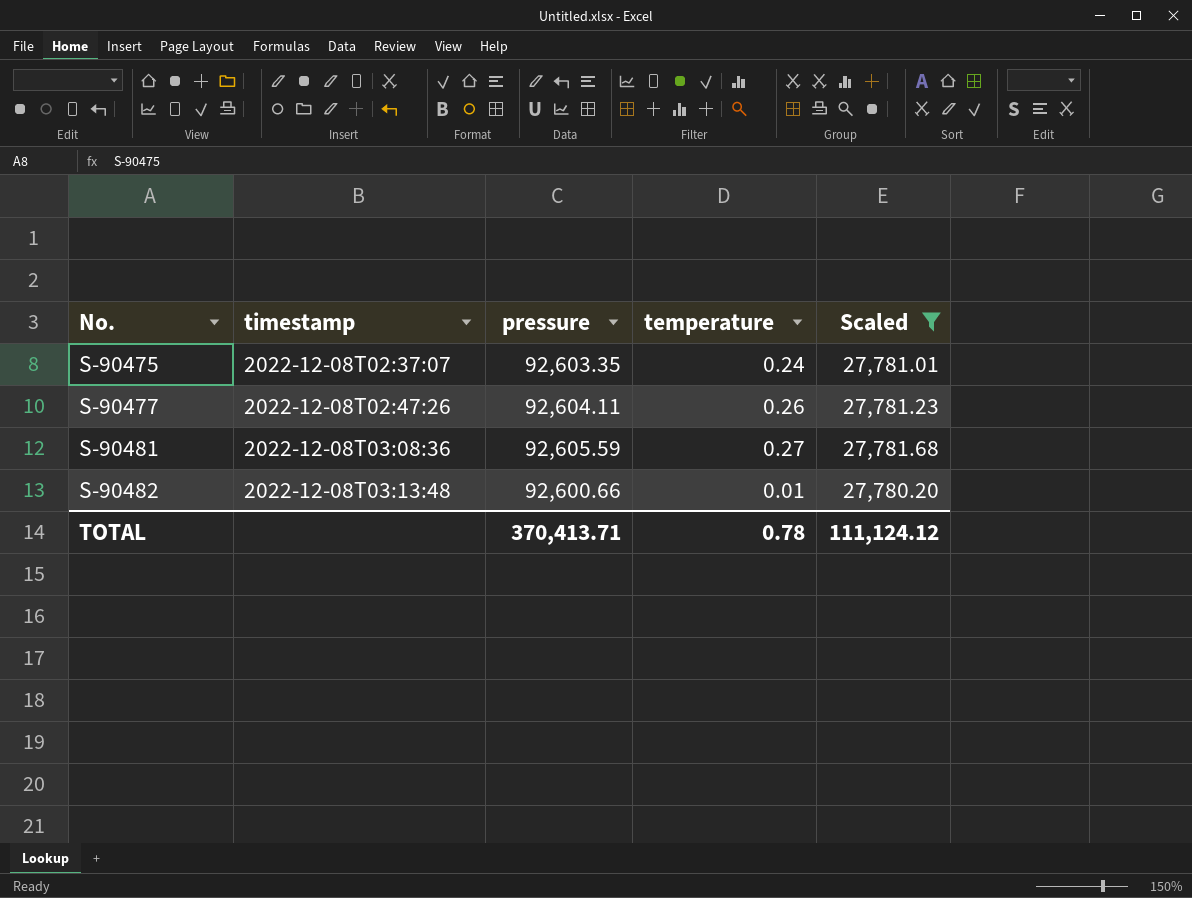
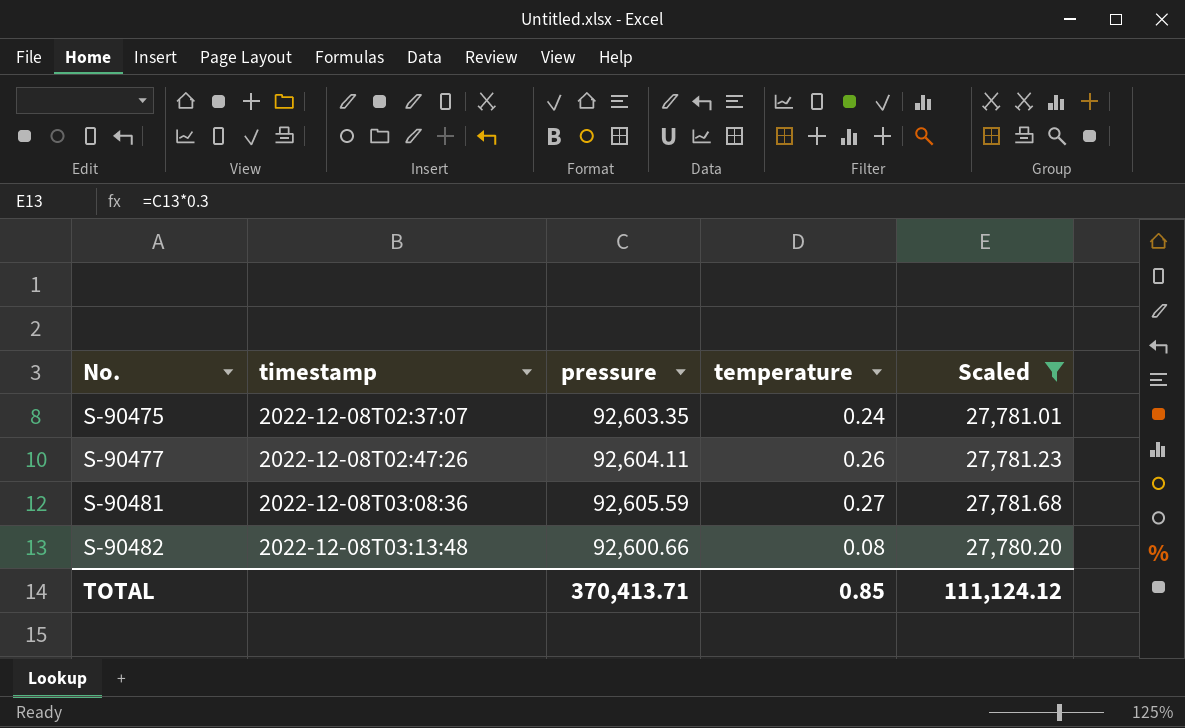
S-90482 | temperature: 0.01 -> 0.08
TOTAL | temperature: 0.78 -> 0.85

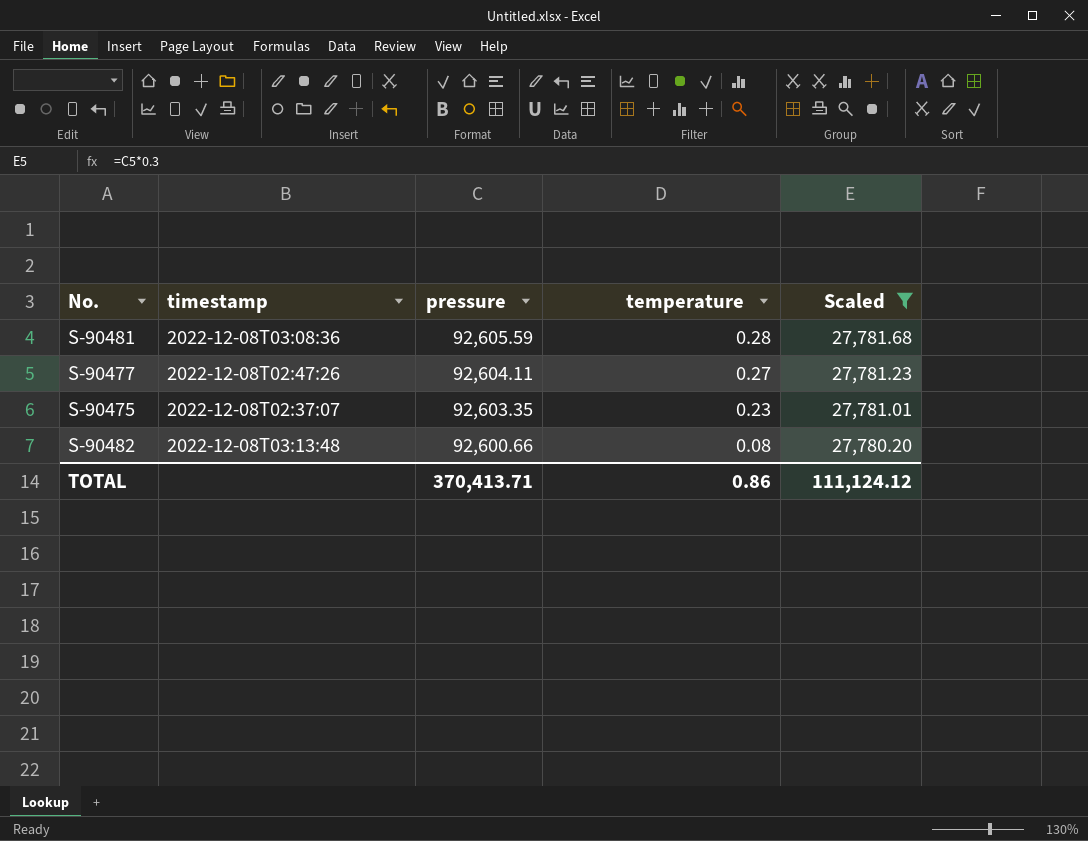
row order: No. ascending -> pressure descending
S-90481 | temperature: 0.27 -> 0.28
S-90477 | temperature: 0.26 -> 0.27
S-90475 | temperature: 0.24 -> 0.23
TOTAL | temperature: 0.85 -> 0.86

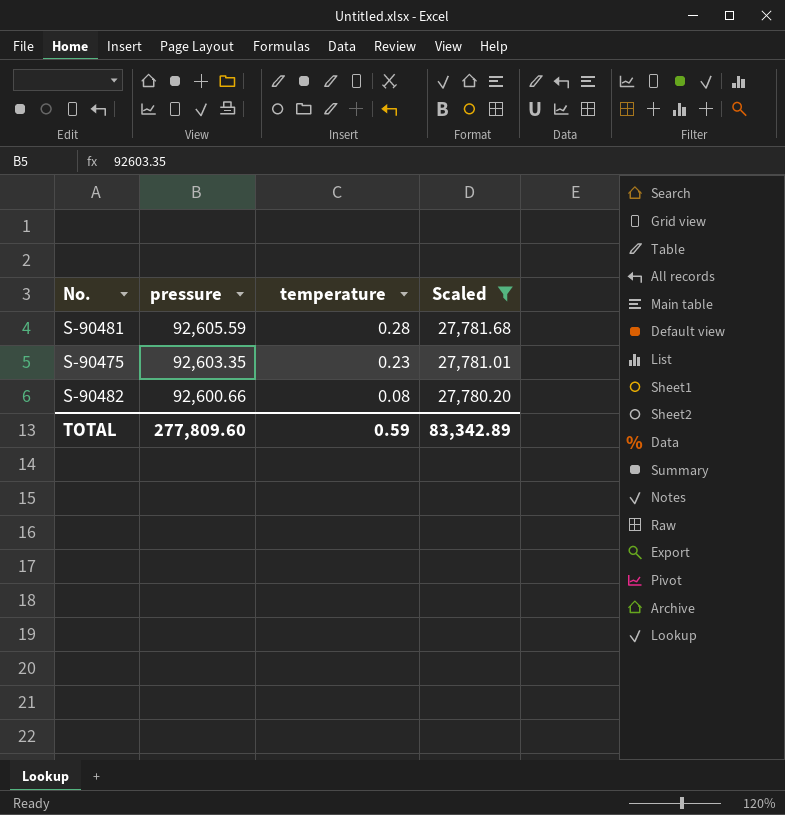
column timestamp | position: 2 -> none
row S-90477: 2022-12-08T02:47:26 | 92,604.11 | 0.27 | 27,781.23 -> none
TOTAL | pressure: 370,413.71 -> 277,809.60
TOTAL | temperature: 0.86 -> 0.59
TOTAL | Scaled: 111,124.12 -> 83,342.89

